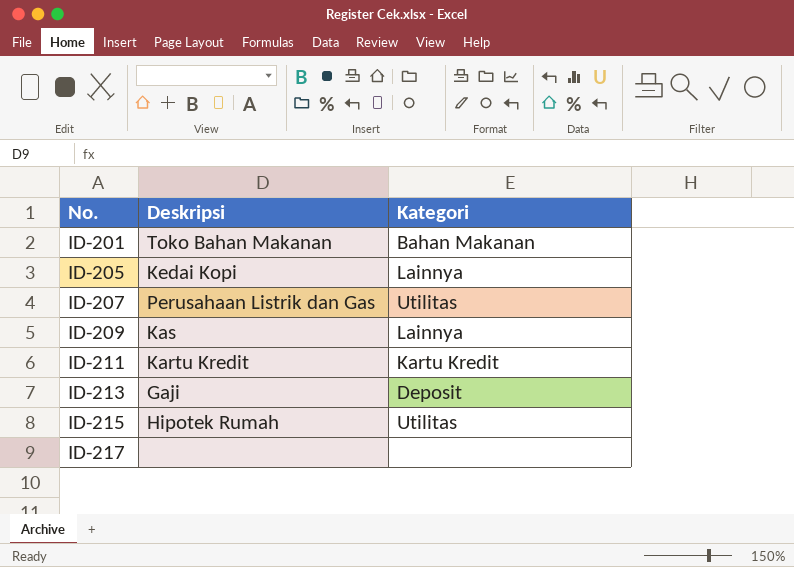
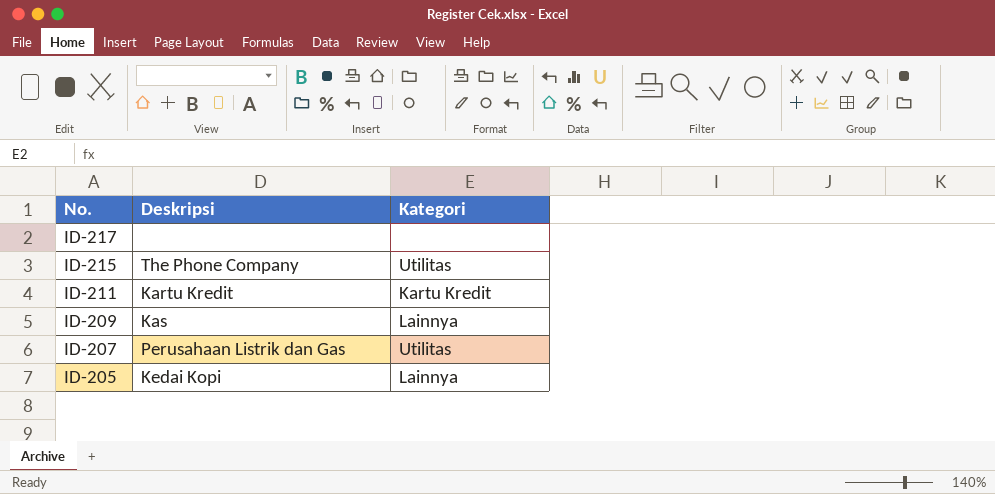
row order: No. ascending -> No. descending
row ID-201: Toko Bahan Makanan | Bahan Makanan -> none
row ID-213: Gaji | Deposit -> none
ID-215 | Deskripsi: Hipotek Rumah -> The Phone Company

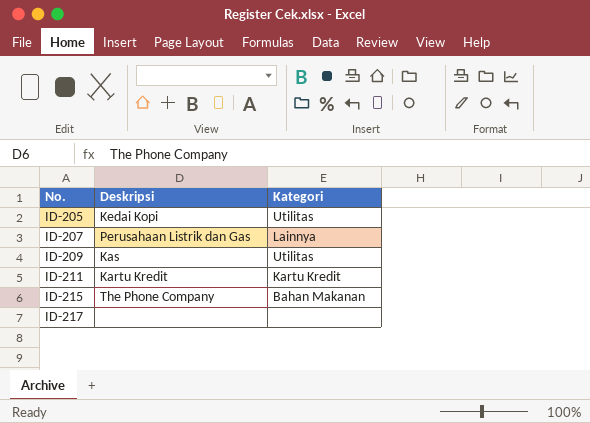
row order: No. descending -> No. ascending
ID-205 | Kategori: Lainnya -> Utilitas
ID-207 | Kategori: Utilitas -> Lainnya
ID-209 | Kategori: Lainnya -> Utilitas
ID-215 | Kategori: Utilitas -> Bahan Makanan

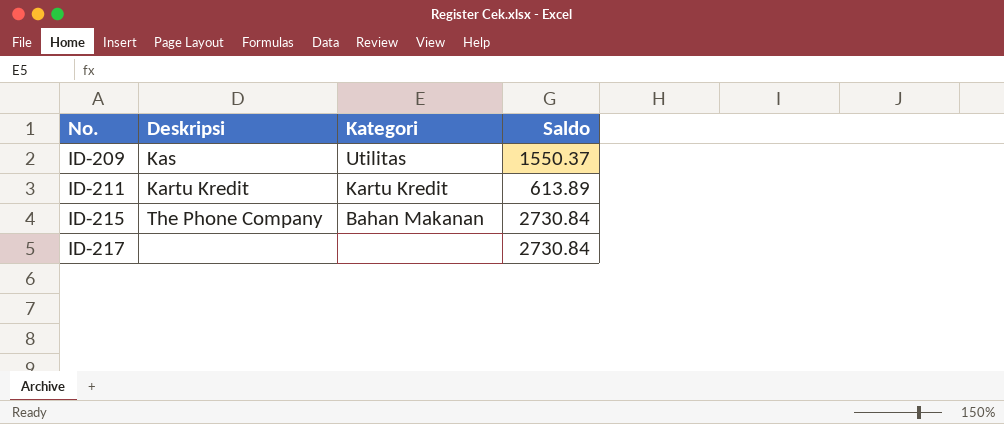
column Saldo | position: none -> 4
row ID-205: Kedai Kopi | Utilitas -> none
row ID-207: Perusahaan Listrik dan Gas | Lainnya -> none

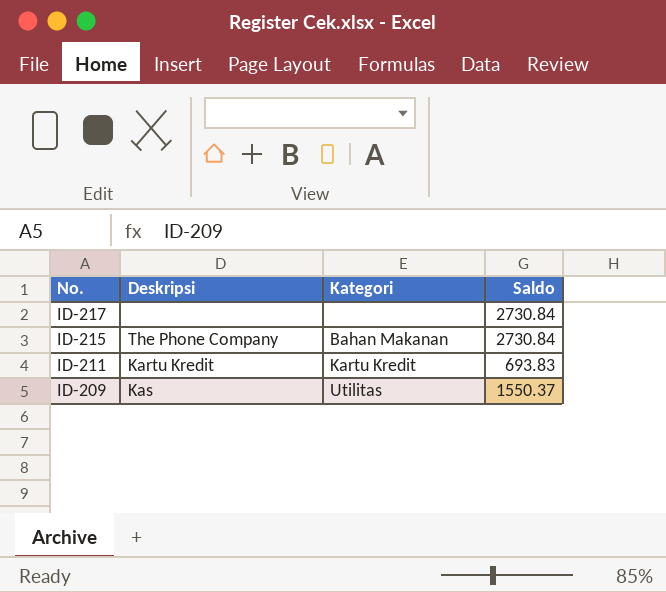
row order: No. ascending -> No. descending
ID-211 | Saldo: 613.89 -> 693.83

